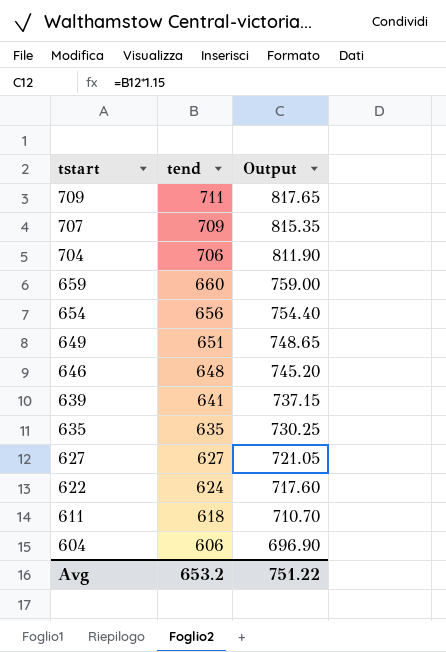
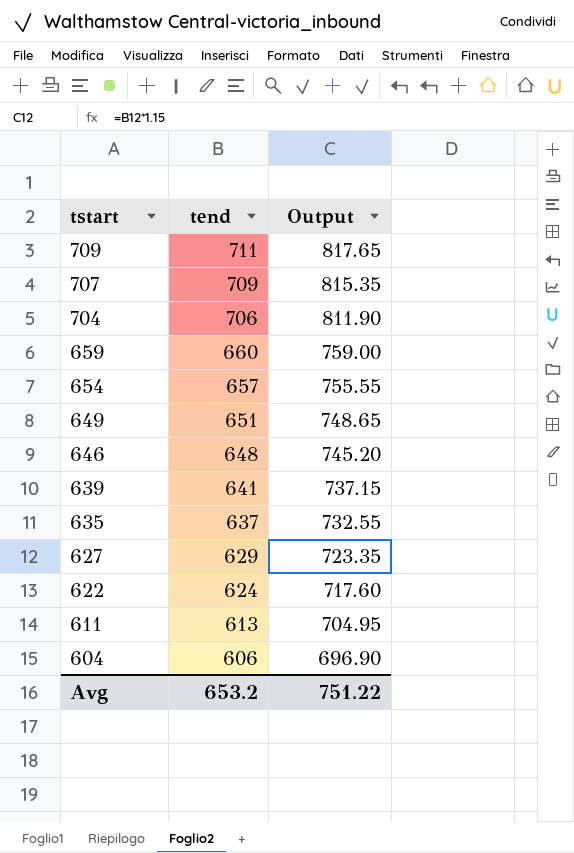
654 | tend: 656 -> 657
654 | Output: 754.40 -> 755.55
635 | tend: 635 -> 637
635 | Output: 730.25 -> 732.55
627 | tend: 627 -> 629
627 | Output: 721.05 -> 723.35
611 | tend: 618 -> 613
611 | Output: 710.70 -> 704.95

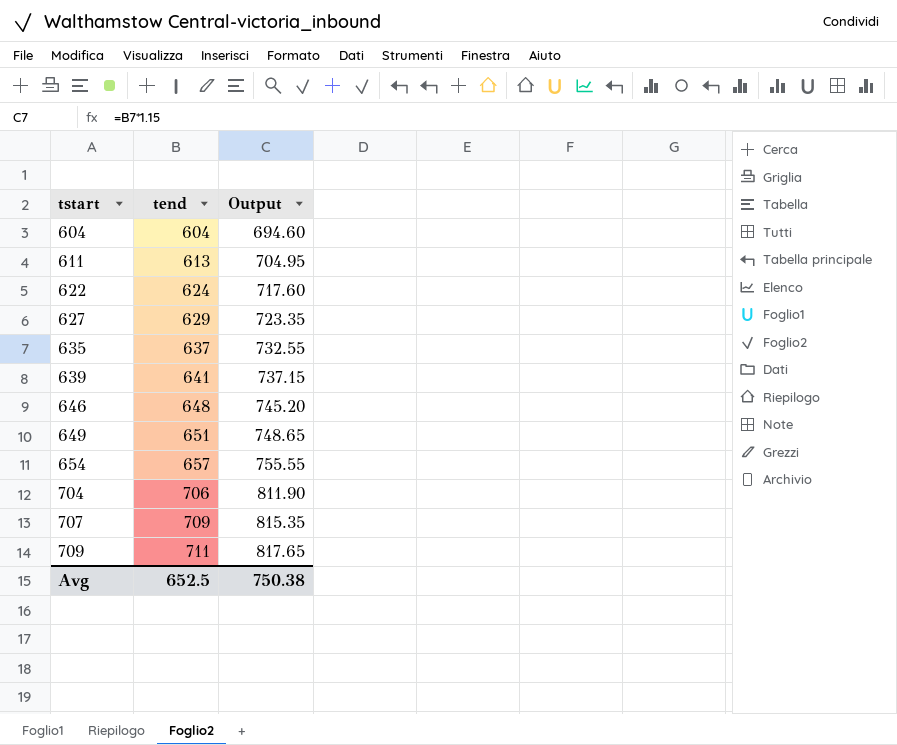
row order: tstart descending -> tstart ascending
row 659: 660 | 759.00 -> none
604 | tend: 606 -> 604
604 | Output: 696.90 -> 694.60
Avg | tend: 653.2 -> 652.5
Avg | Output: 751.22 -> 750.38

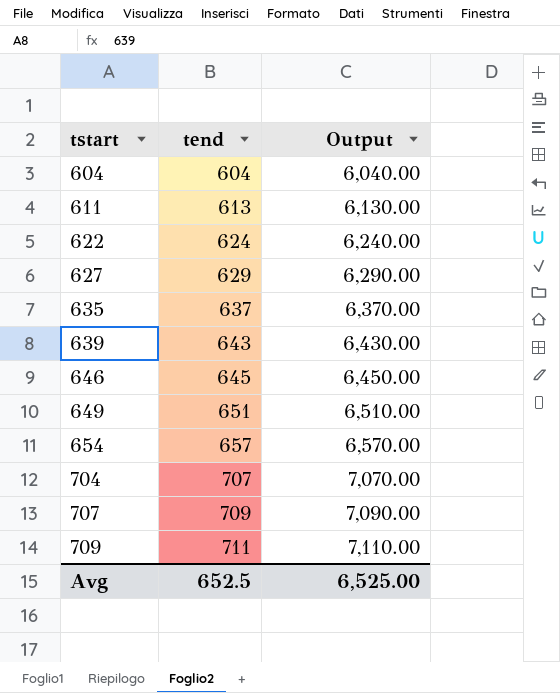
column Output | formula: [tend] * 1.15 -> [tend] * 10
639 | tend: 641 -> 643
646 | tend: 648 -> 645
704 | tend: 706 -> 707
Avg | Output: 750.38 -> 6,525.00

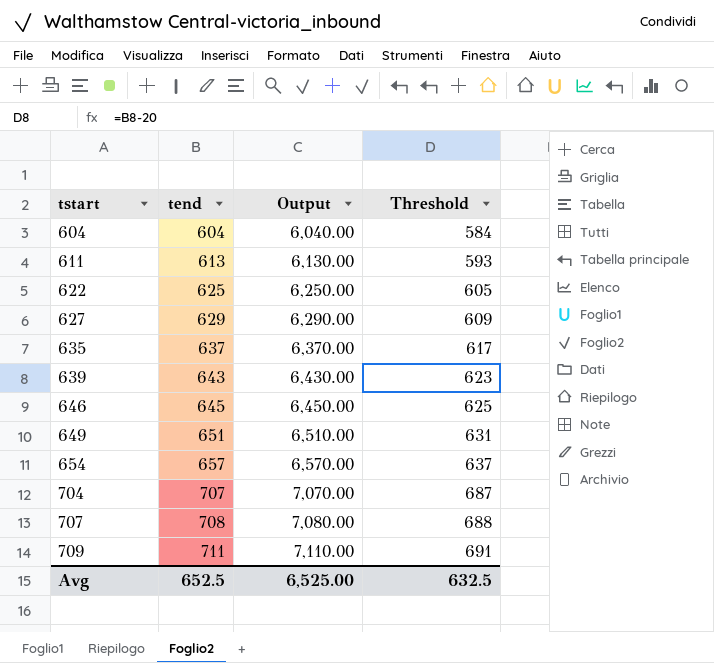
column Threshold | formula: none -> [tend] - 20
622 | tend: 624 -> 625
622 | Output: 6,240.00 -> 6,250.00
707 | tend: 709 -> 708
707 | Output: 7,090.00 -> 7,080.00

